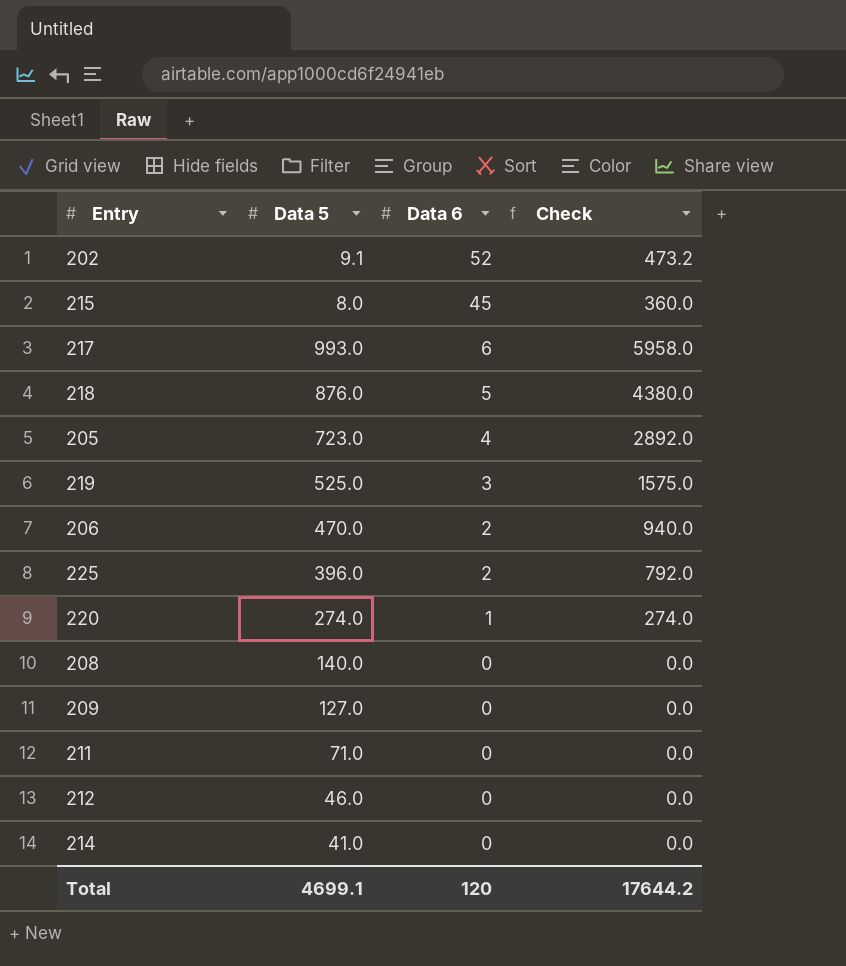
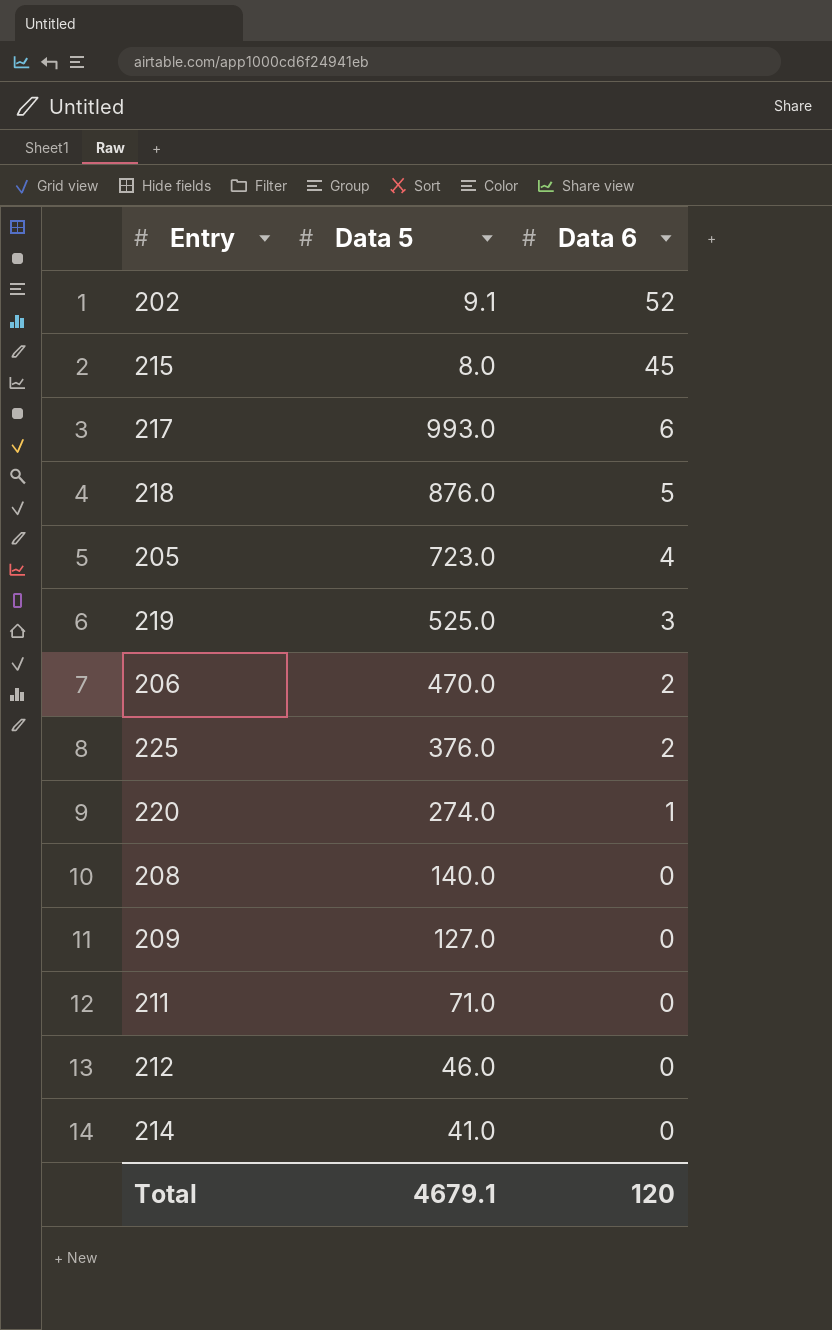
column Check | formula: [Data 5] * [Data 6] -> none
225 | Data 5: 396.0 -> 376.0
Total | Data 5: 4699.1 -> 4679.1

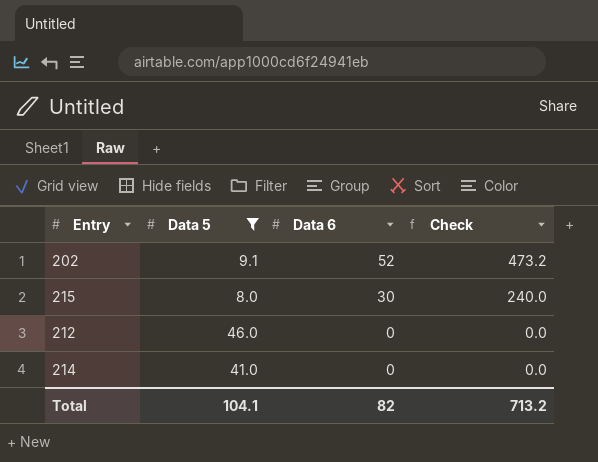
filter: none -> Data 5 <= 46.0
column Check | formula: none -> [Data 5] * [Data 6]
215 | Data 6: 45 -> 30
Total | Data 5: 4679.1 -> 104.1
Total | Data 6: 120 -> 82

